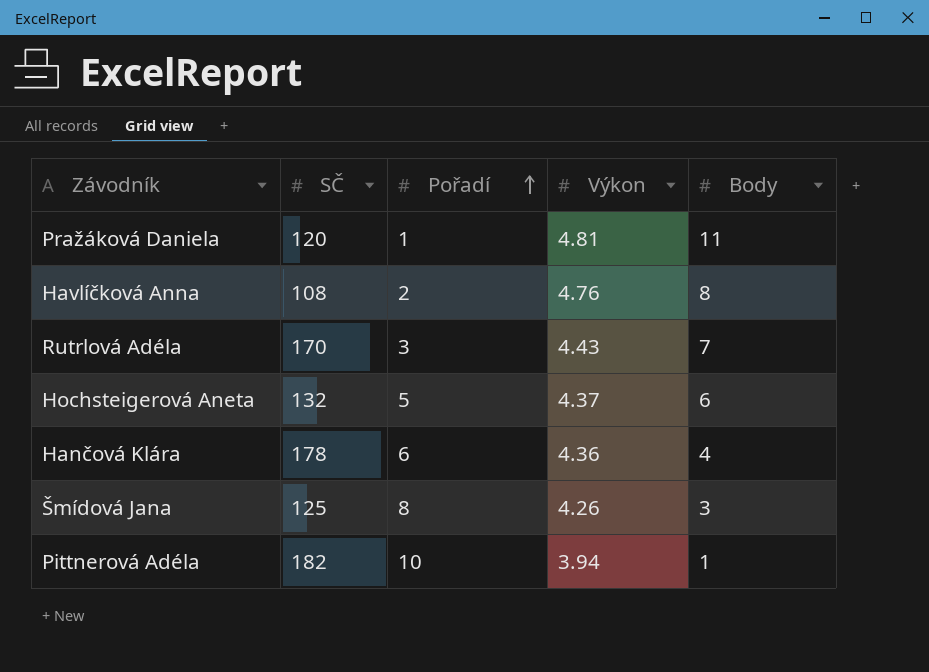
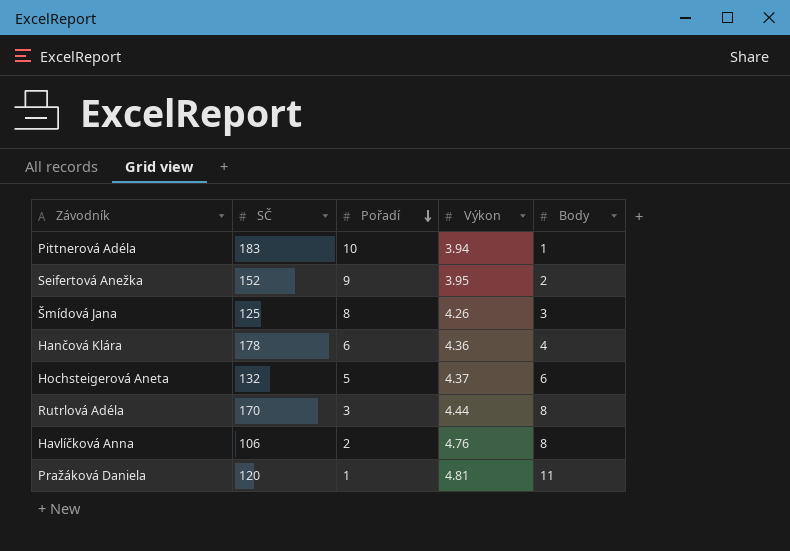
row order: Pořadí ascending -> Pořadí descending
Pittnerová Adéla | SČ: 182 -> 183
row Seifertová Anežka: none -> 152 | 9 | 3.95 | 2
Rutrlová Adéla | Výkon: 4.43 -> 4.44
Rutrlová Adéla | Body: 7 -> 8
Havlíčková Anna | SČ: 108 -> 106

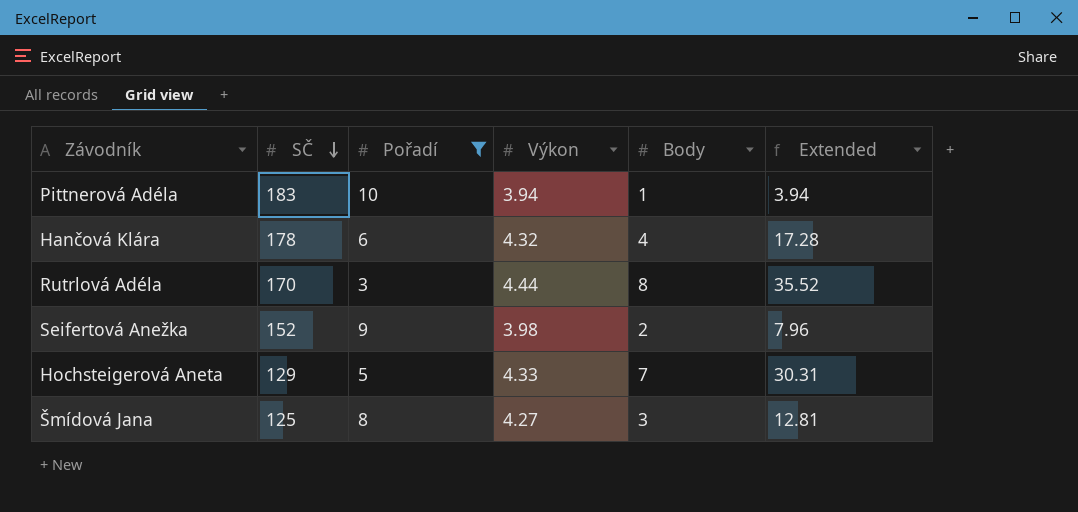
filter: none -> Pořadí >= 3
row order: Pořadí descending -> SČ descending
column Extended | formula: none -> [Výkon] * [Body]
Hančová Klára | Výkon: 4.36 -> 4.32
Seifertová Anežka | Výkon: 3.95 -> 3.98
Hochsteigerová Aneta | SČ: 132 -> 129
Hochsteigerová Aneta | Výkon: 4.37 -> 4.33
Hochsteigerová Aneta | Body: 6 -> 7
Šmídová Jana | Výkon: 4.26 -> 4.27

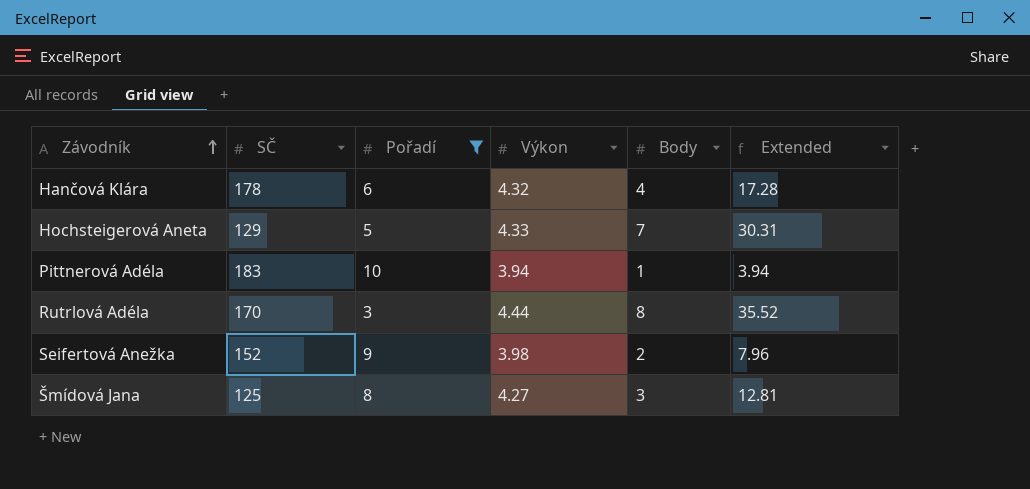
row order: SČ descending -> Závodník ascending

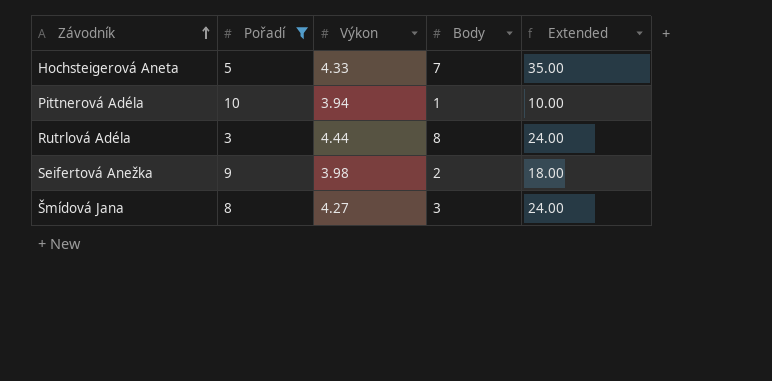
column SČ | position: 2 -> none
column Extended | formula: [Výkon] * [Body] -> [Pořadí] * [Body]
row Hančová Klára: 178 | 6 | 4.32 | 4 | 17.28 -> none

